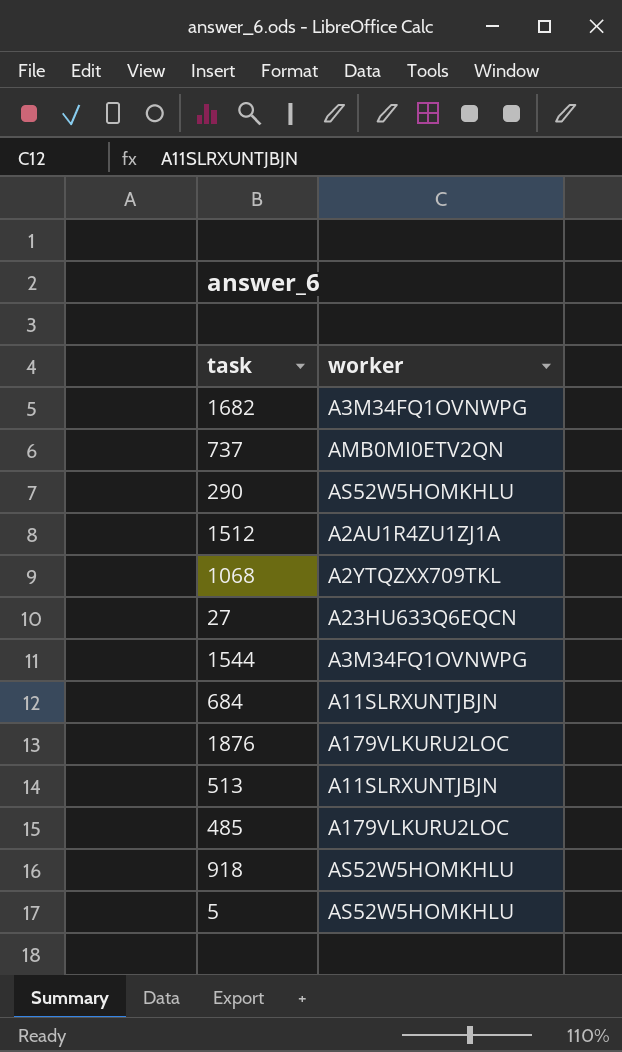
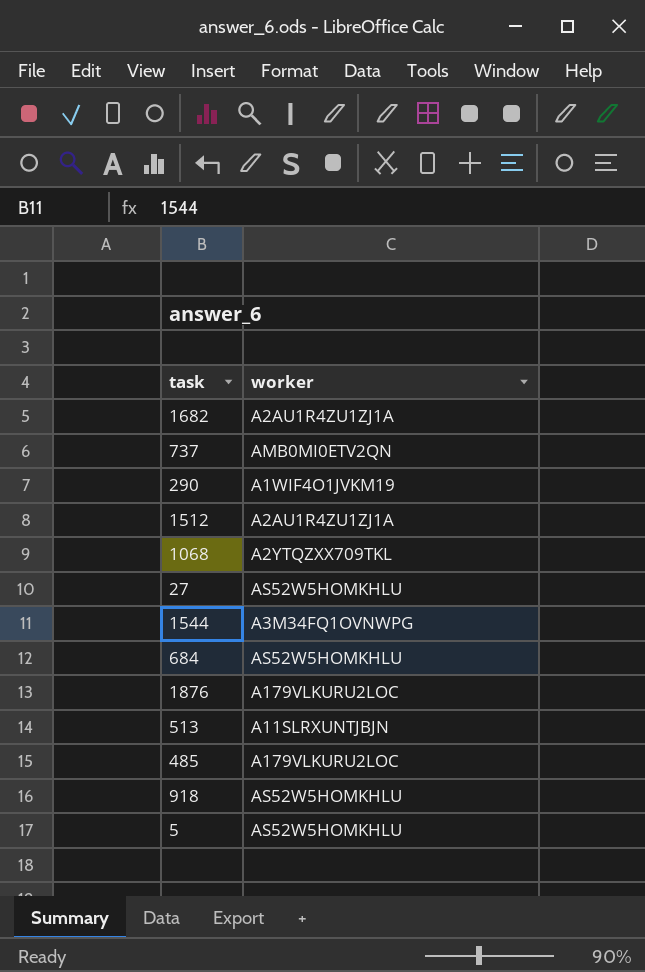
1682 | worker: A3M34FQ1OVNWPG -> A2AU1R4ZU1ZJ1A
290 | worker: AS52W5HOMKHLU -> A1WIF4O1JVKM19
27 | worker: A23HU633Q6EQCN -> AS52W5HOMKHLU
684 | worker: A11SLRXUNTJBJN -> AS52W5HOMKHLU

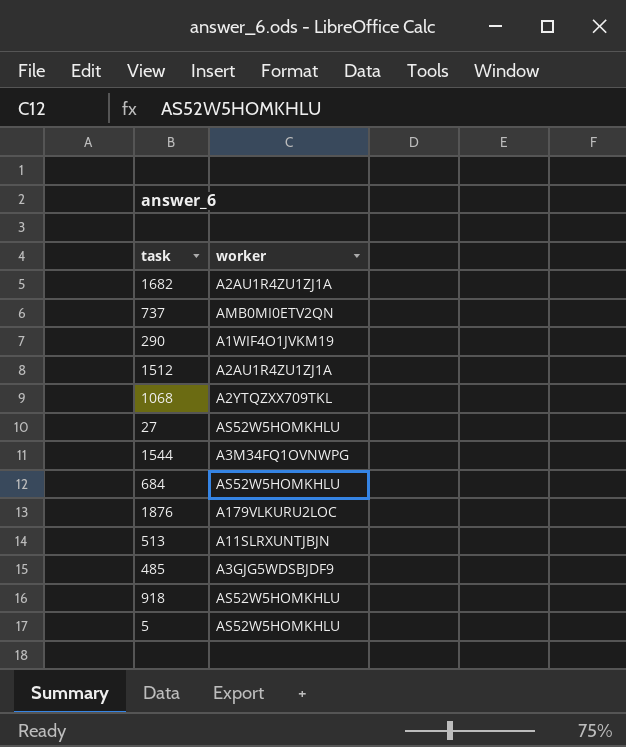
485 | worker: A179VLKURU2LOC -> A3GJG5WDSBJDF9

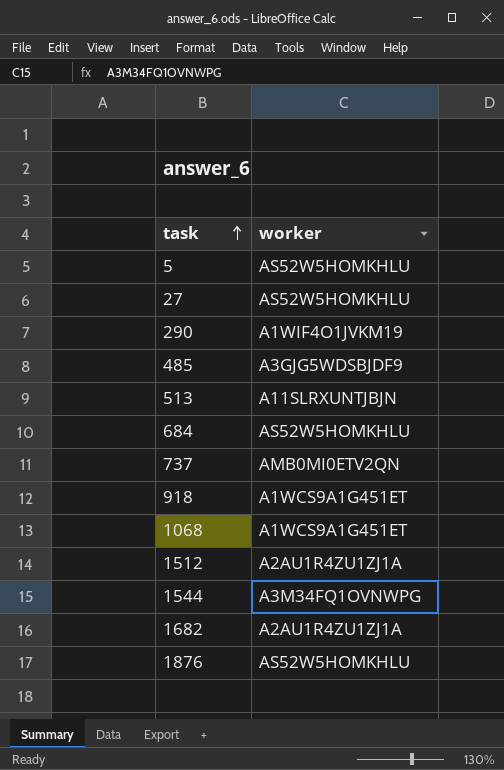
row order: none -> task ascending
918 | worker: AS52W5HOMKHLU -> A1WCS9A1G451ET
1068 | worker: A2YTQZXX709TKL -> A1WCS9A1G451ET
1876 | worker: A179VLKURU2LOC -> AS52W5HOMKHLU

